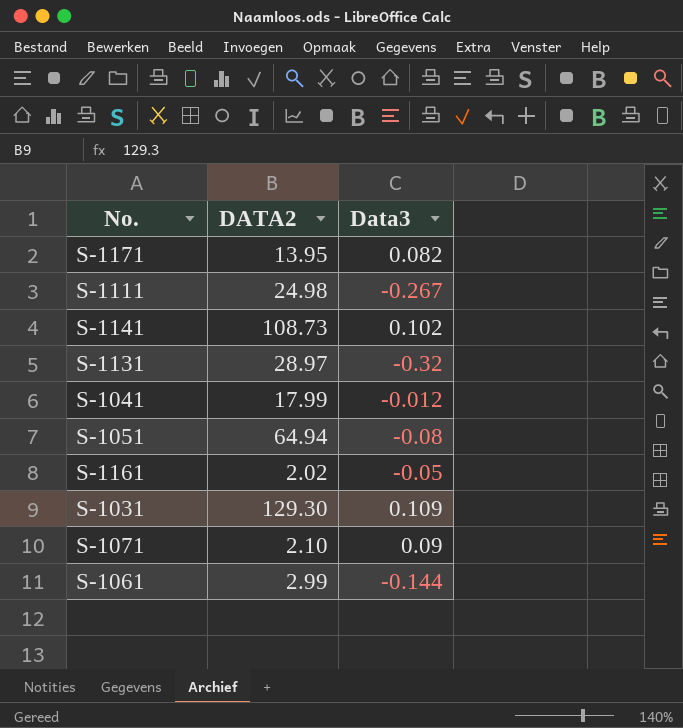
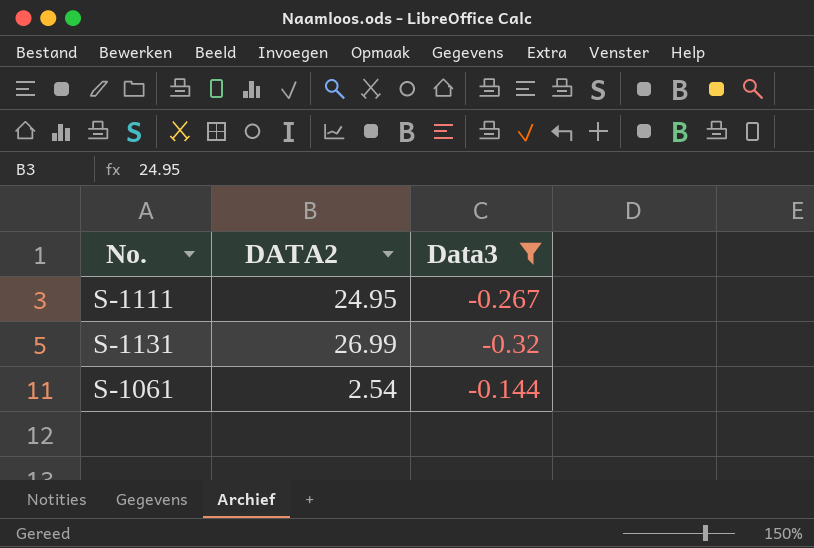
filter: none -> Data3 <= -0.144
S-1111 | DATA2: 24.98 -> 24.95
S-1131 | DATA2: 28.97 -> 26.99
S-1061 | DATA2: 2.99 -> 2.54

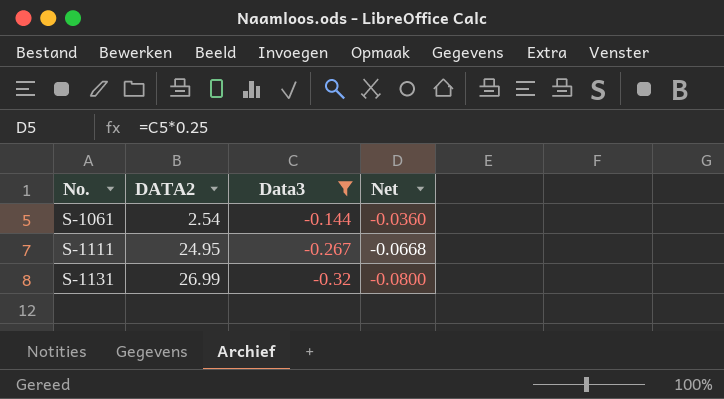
row order: none -> No. ascending
column Net | formula: none -> [Data3] * 0.25

